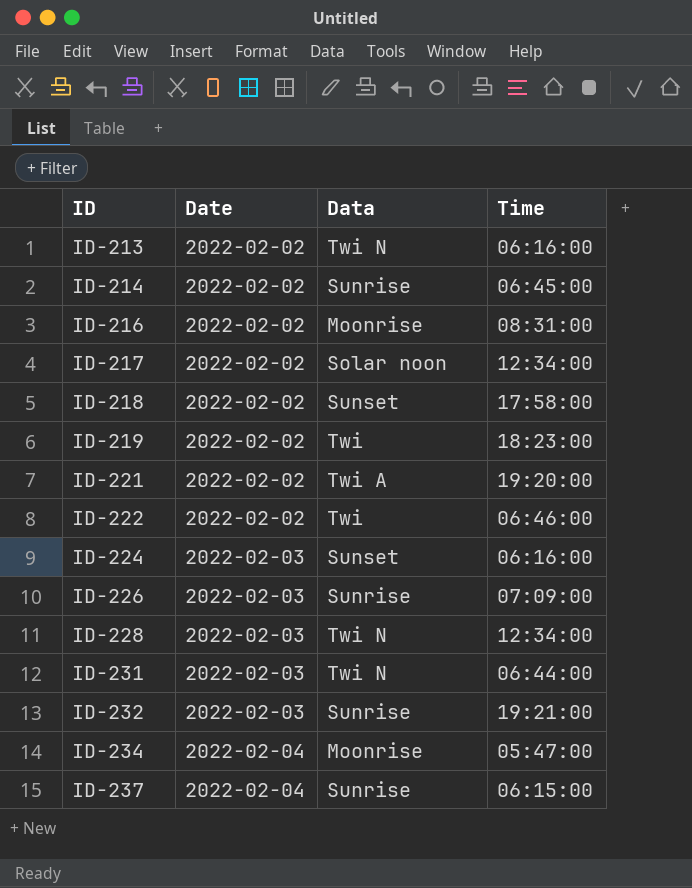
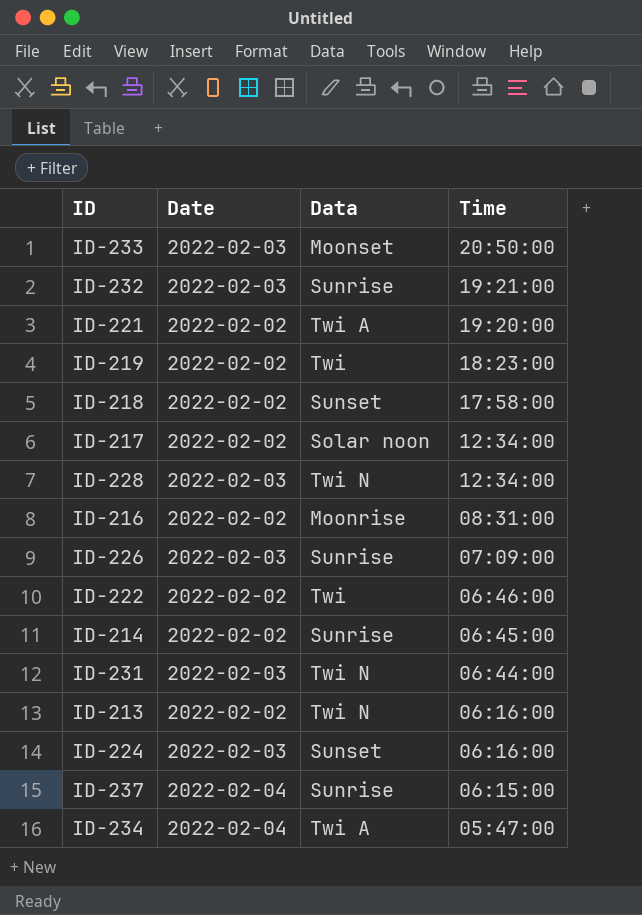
row order: ID ascending -> Time descending
row ID-233: none -> 2022-02-03 | Moonset | 20:50:00
ID-234 | Data: Moonrise -> Twi A

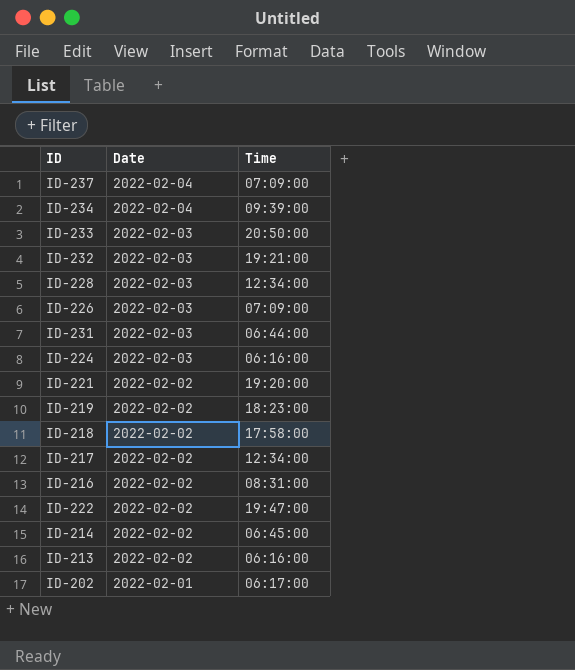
row order: Time descending -> Date descending
column Data | position: 3 -> none
ID-237 | Time: 06:15:00 -> 07:09:00
ID-234 | Time: 05:47:00 -> 09:39:00
ID-222 | Time: 06:46:00 -> 19:47:00
row ID-202: none -> 2022-02-01 | 06:17:00

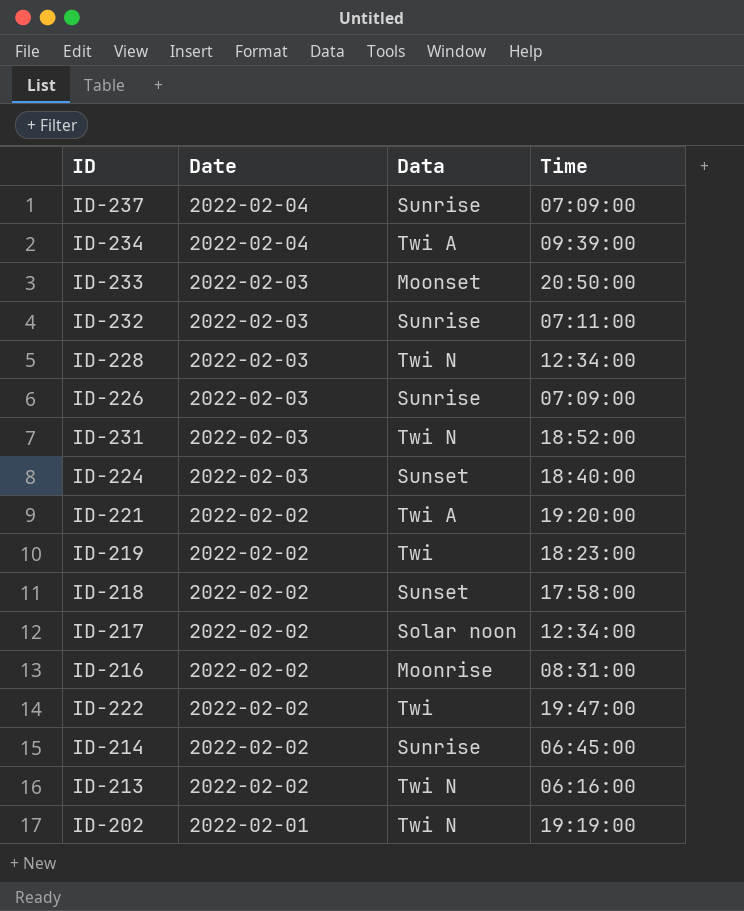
column Data | position: none -> 3
ID-232 | Time: 19:21:00 -> 07:11:00
ID-231 | Time: 06:44:00 -> 18:52:00
ID-224 | Time: 06:16:00 -> 18:40:00
ID-202 | Time: 06:17:00 -> 19:19:00

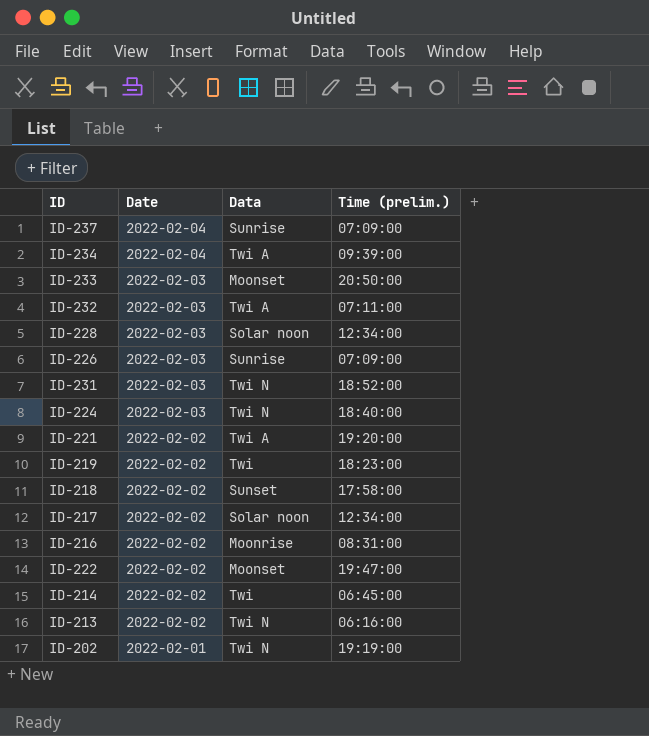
column name: Time -> Time (prelim.)
ID-232 | Data: Sunrise -> Twi A
ID-228 | Data: Twi N -> Solar noon
ID-224 | Data: Sunset -> Twi N
ID-222 | Data: Twi -> Moonset
ID-214 | Data: Sunrise -> Twi

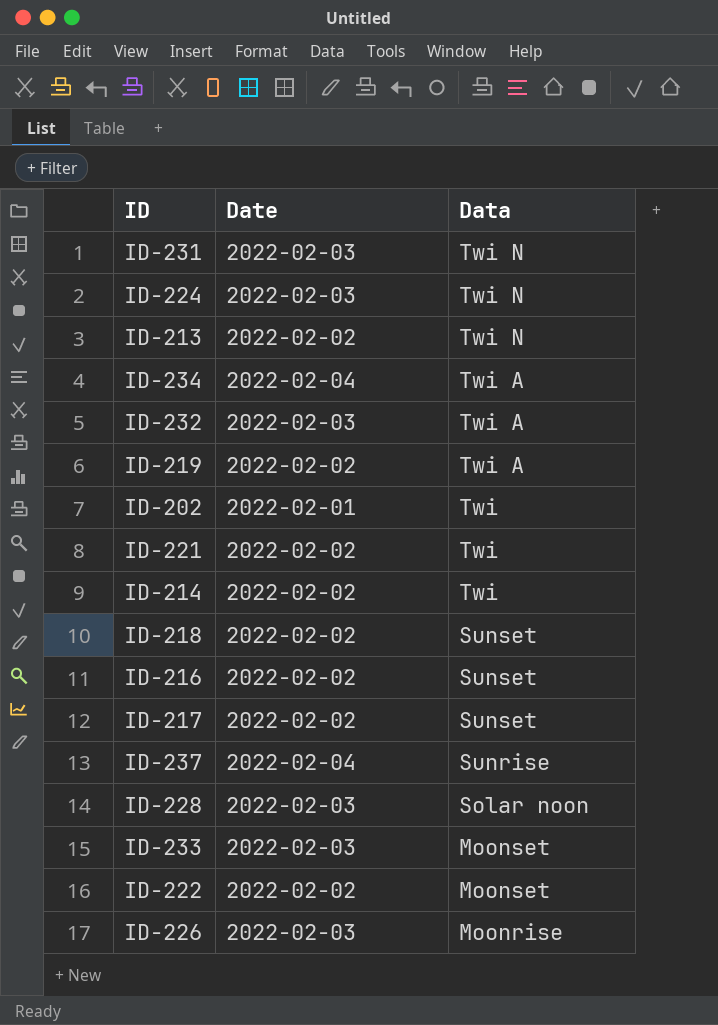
row order: Date descending -> Data descending
column Time (prelim.) | position: 4 -> none
ID-219 | Data: Twi -> Twi A
ID-202 | Data: Twi N -> Twi
ID-221 | Data: Twi A -> Twi
ID-216 | Data: Moonrise -> Sunset
ID-217 | Data: Solar noon -> Sunset
ID-226 | Data: Sunrise -> Moonrise

